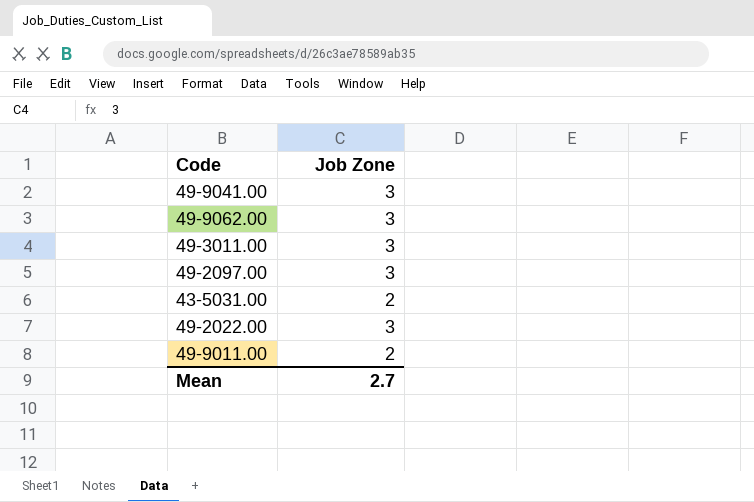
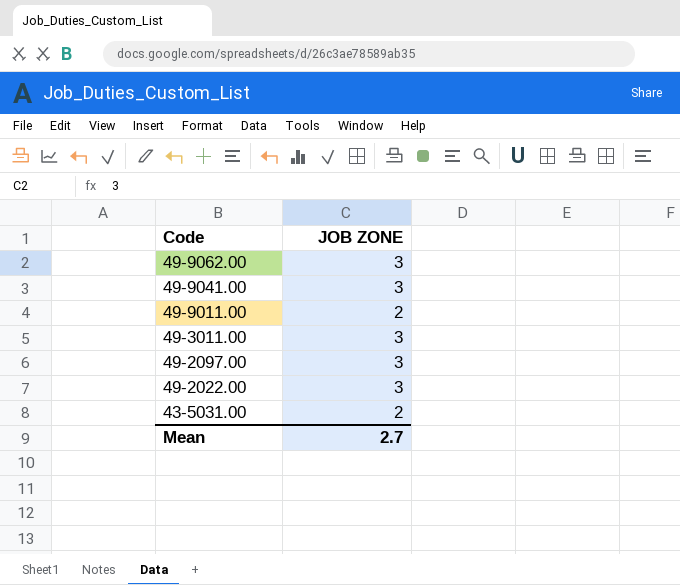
row order: none -> Code descending
column name: Job Zone -> JOB ZONE

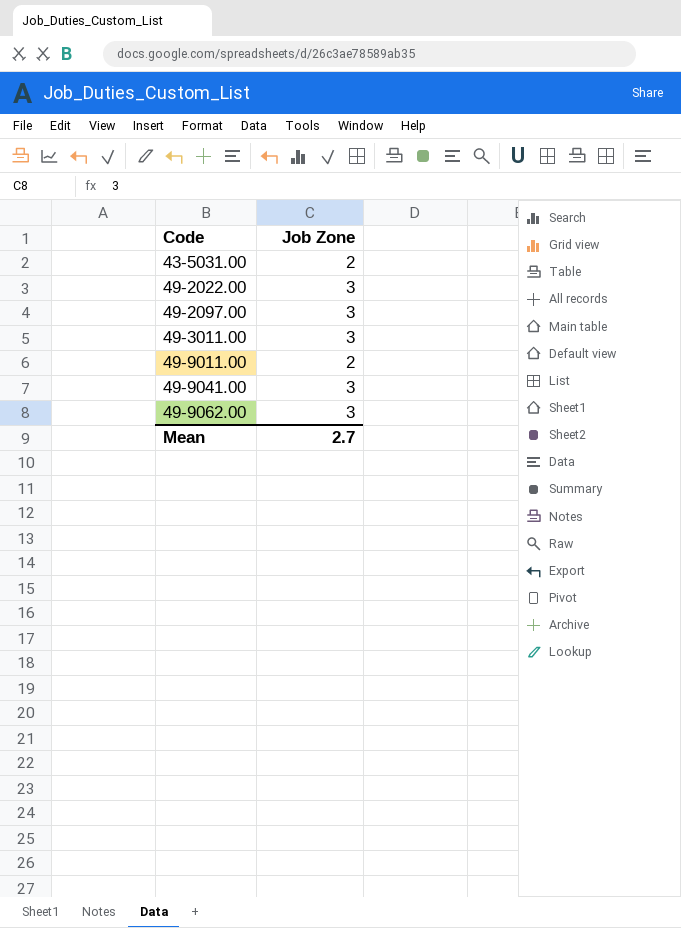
row order: Code descending -> Code ascending
column name: JOB ZONE -> Job Zone

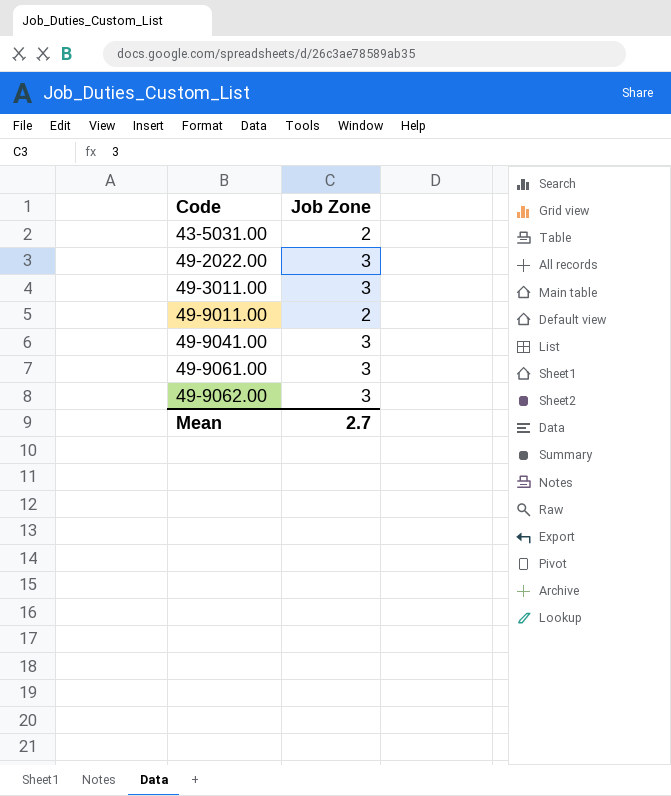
row 49-2097.00: 3 -> none
row 49-9061.00: none -> 3

